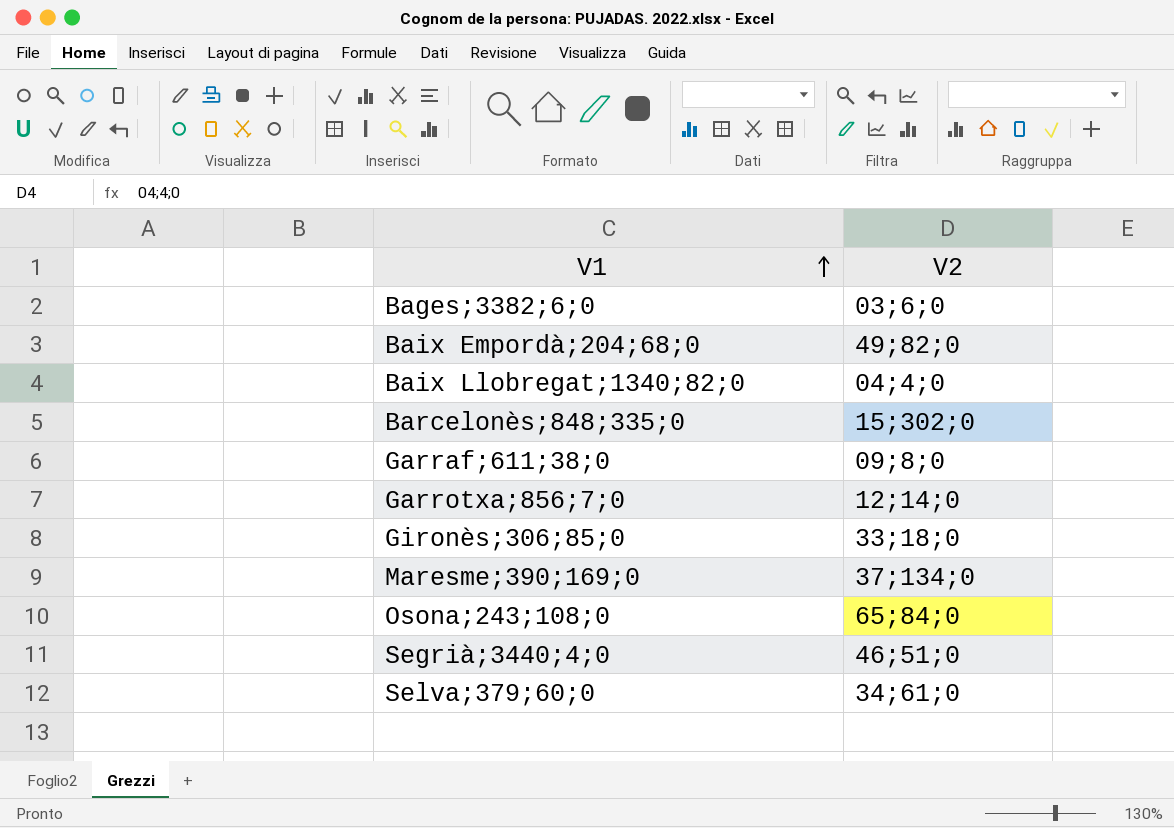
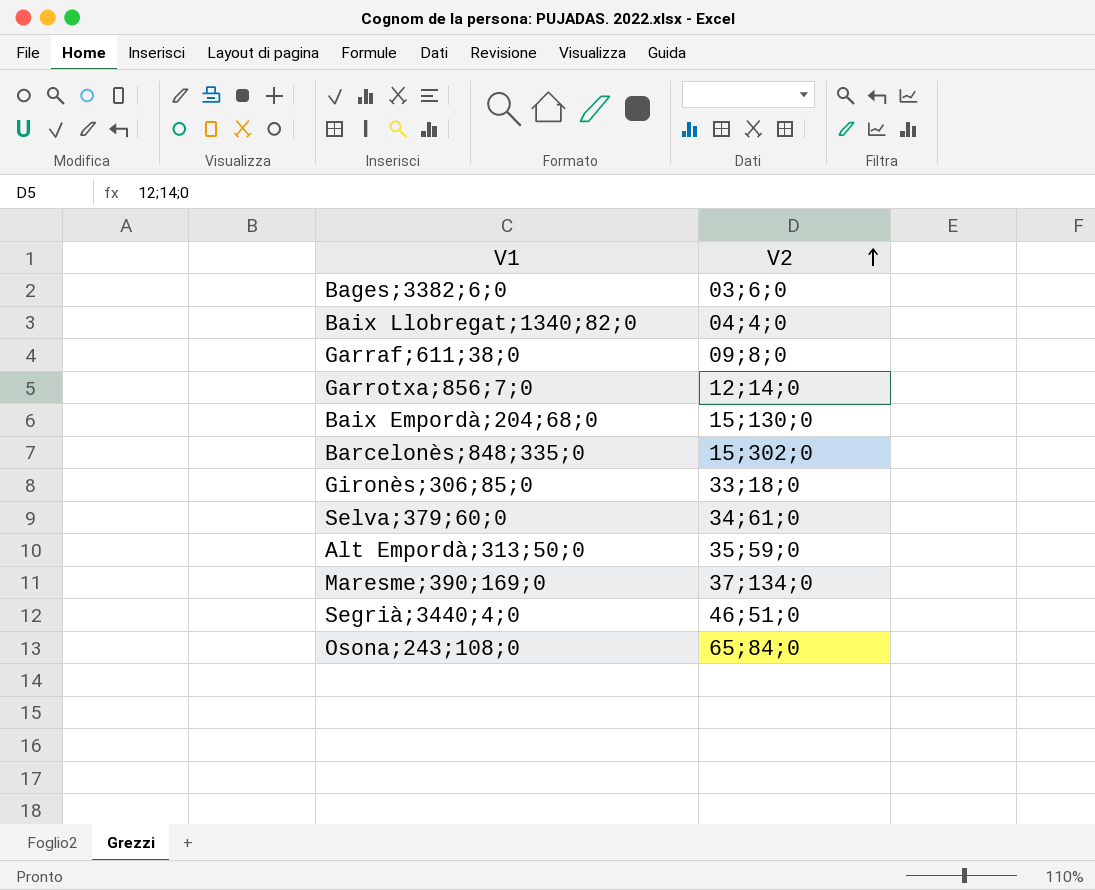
row order: V1 ascending -> V2 ascending
Baix Empordà;204;68;0 | V2: 49;82;0 -> 15;130;0
row Alt Empordà;313;50;0: none -> 35;59;0

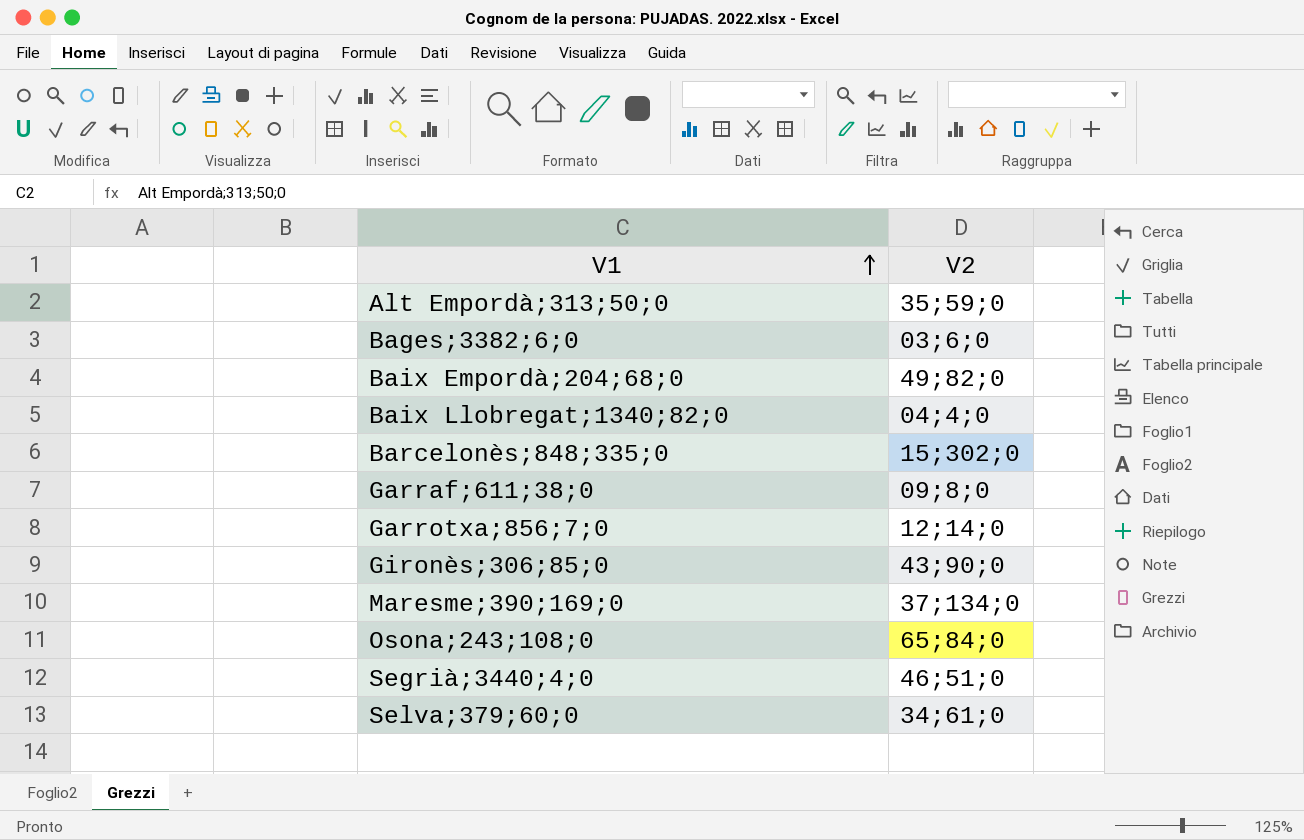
row order: V2 ascending -> V1 ascending
Baix Empordà;204;68;0 | V2: 15;130;0 -> 49;82;0
Gironès;306;85;0 | V2: 33;18;0 -> 43;90;0

